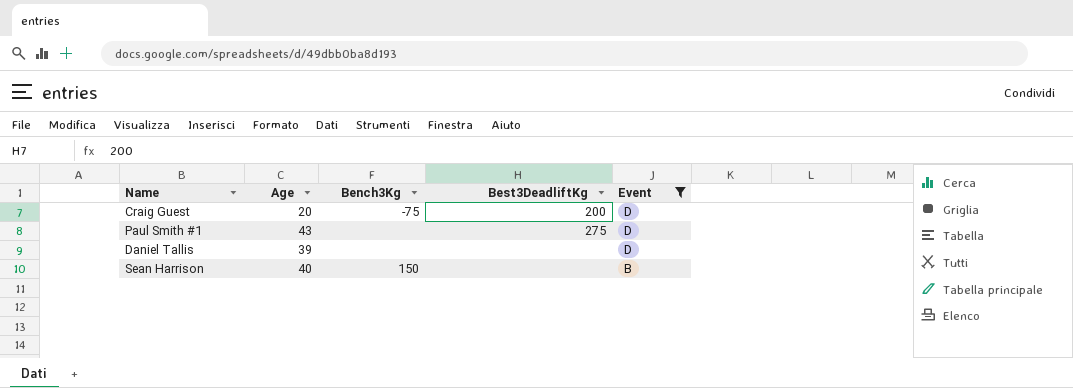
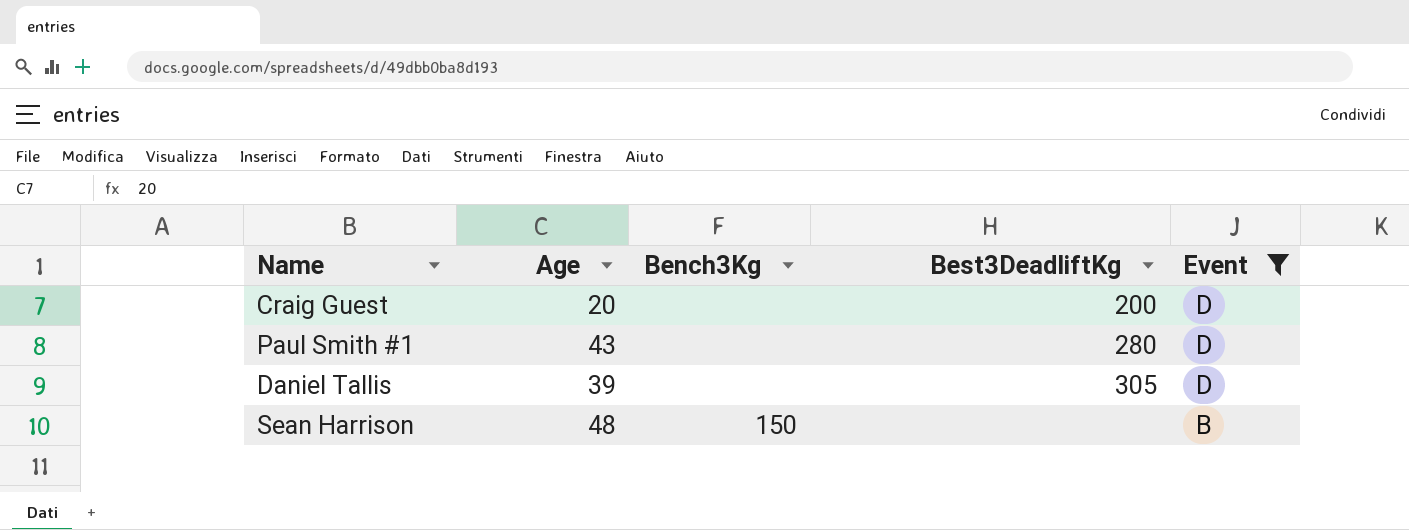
Craig Guest | Bench3Kg: -75 -> none
Paul Smith #1 | Best3DeadliftKg: 275 -> 280
Daniel Tallis | Best3DeadliftKg: none -> 305
Sean Harrison | Age: 40 -> 48

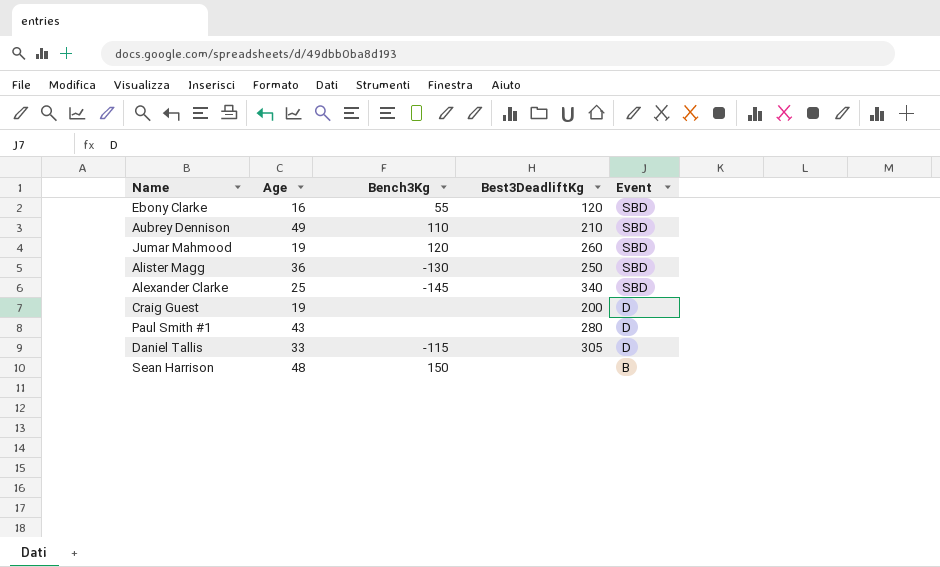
filter: Event != SBD -> none
Craig Guest | Age: 20 -> 19
Daniel Tallis | Age: 39 -> 33
Daniel Tallis | Bench3Kg: none -> -115

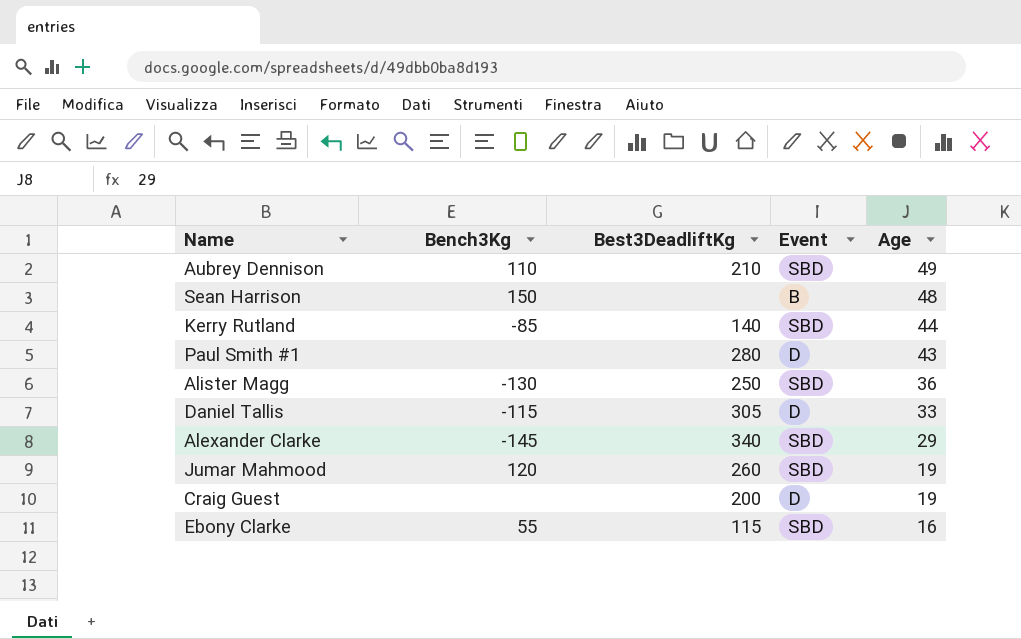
row order: Event descending -> Age descending
column Age | position: 2 -> 5
row Kerry Rutland: none -> -85 | 140 | SBD | 44
Alexander Clarke | Age: 25 -> 29
Ebony Clarke | Best3DeadliftKg: 120 -> 115

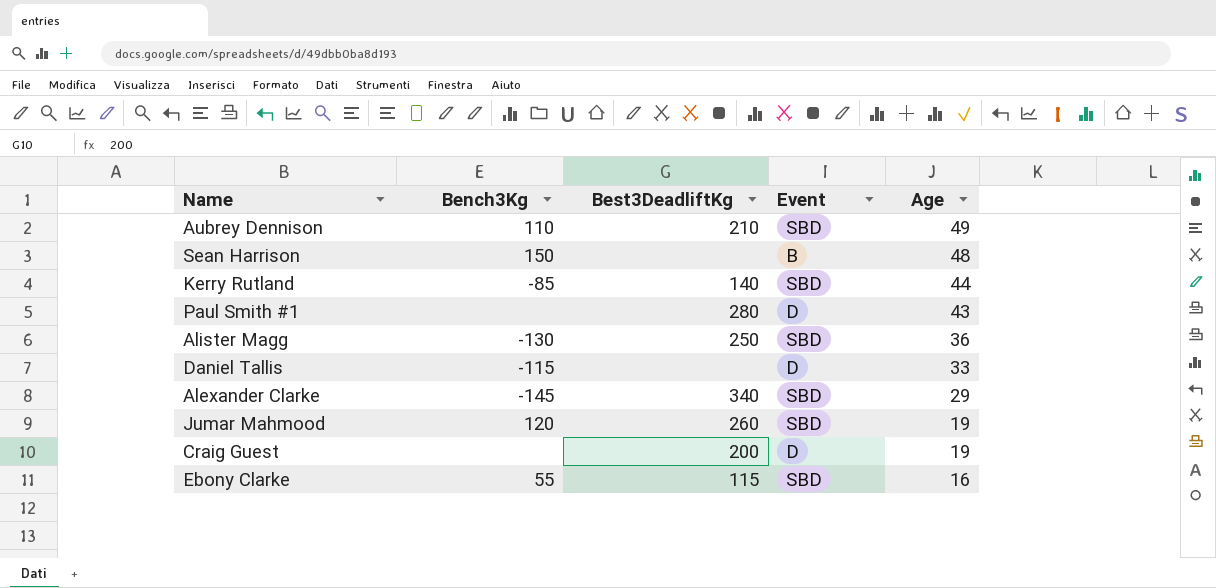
Daniel Tallis | Best3DeadliftKg: 305 -> none

